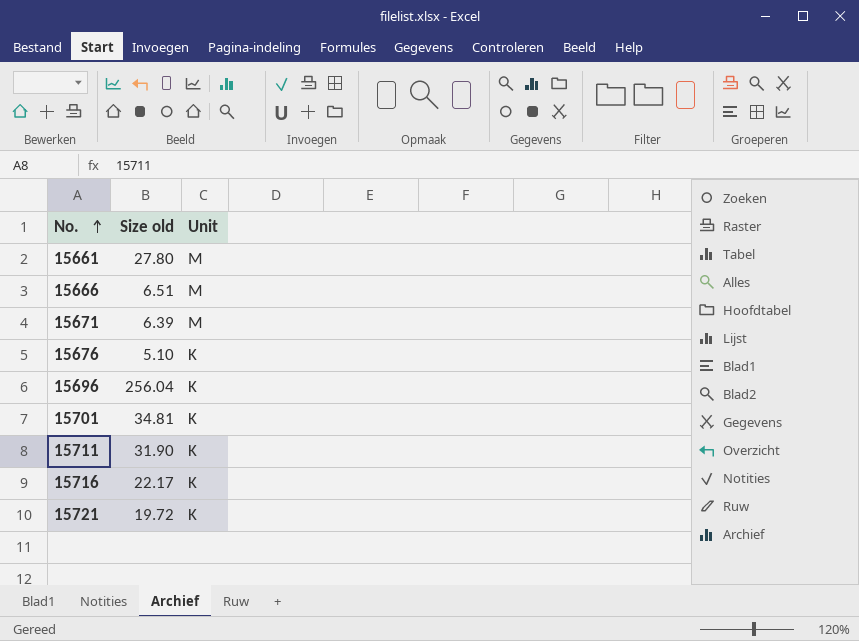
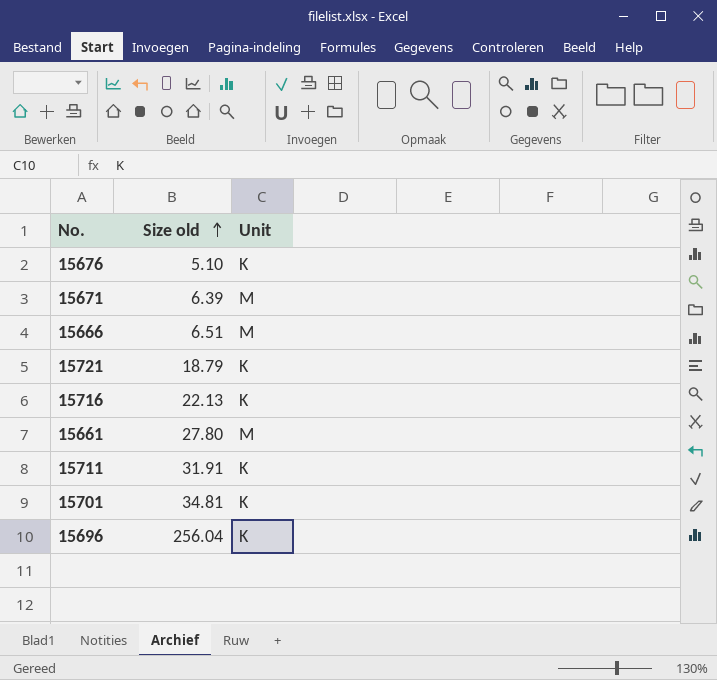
row order: No. ascending -> Size old ascending
15721 | Size old: 19.72 -> 18.79
15716 | Size old: 22.17 -> 22.13
15711 | Size old: 31.90 -> 31.91

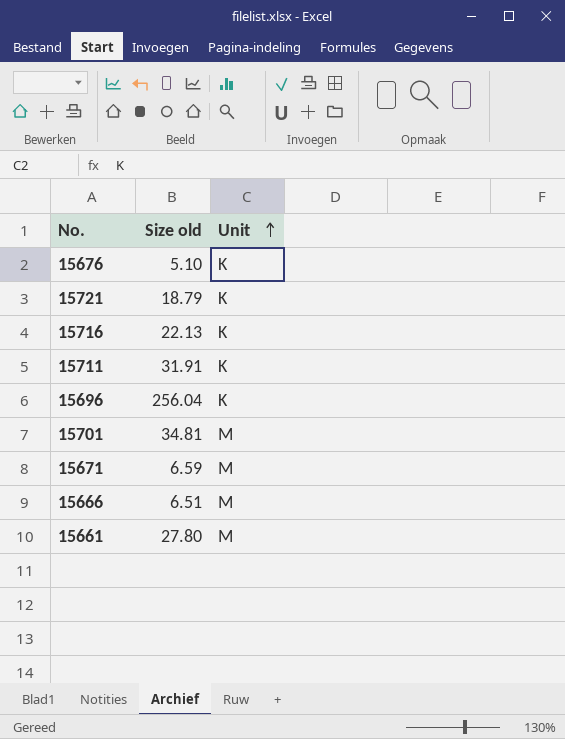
row order: Size old ascending -> Unit ascending
15701 | Unit: K -> M
15671 | Size old: 6.39 -> 6.59

